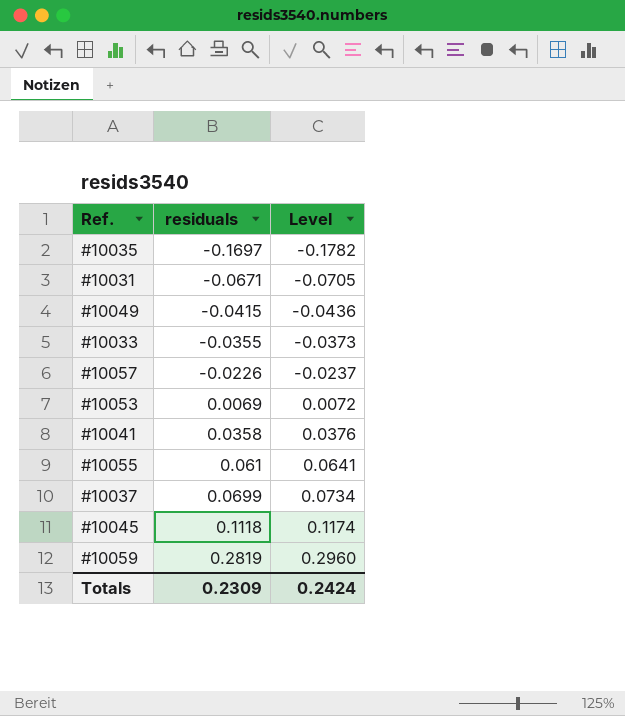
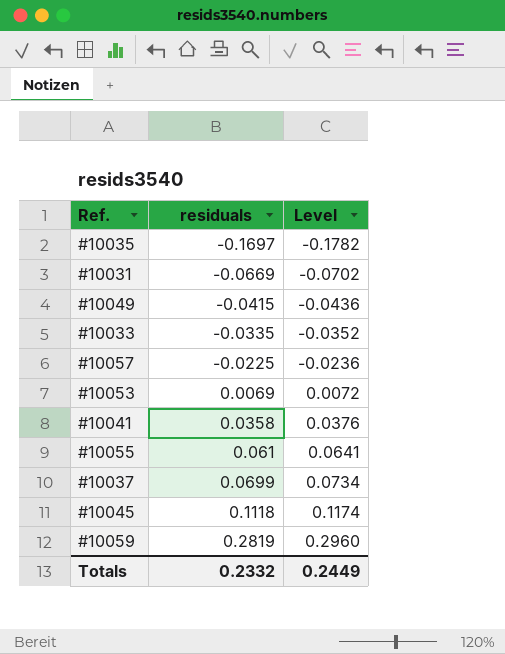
#10031 | residuals: -0.0671 -> -0.0669
#10031 | Level: -0.0705 -> -0.0702
#10033 | residuals: -0.0355 -> -0.0335
#10033 | Level: -0.0373 -> -0.0352
#10057 | residuals: -0.0226 -> -0.0225
#10057 | Level: -0.0237 -> -0.0236
Totals | residuals: 0.2309 -> 0.2332
Totals | Level: 0.2424 -> 0.2449

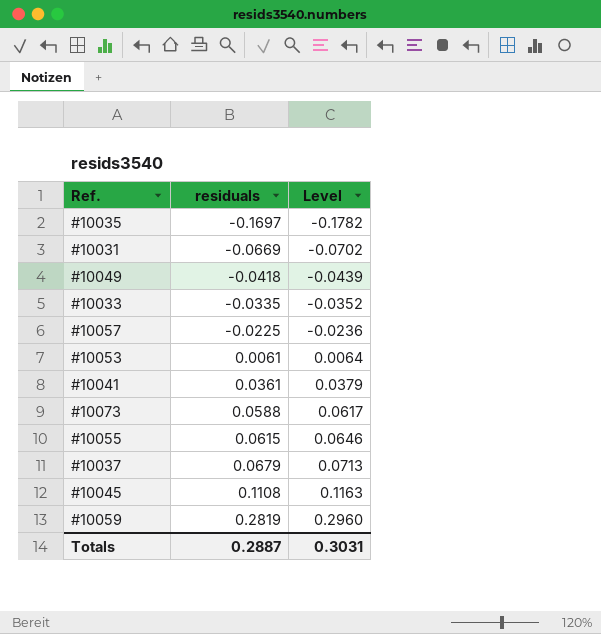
#10049 | residuals: -0.0415 -> -0.0418
#10049 | Level: -0.0436 -> -0.0439
#10053 | residuals: 0.0069 -> 0.0061
#10053 | Level: 0.0072 -> 0.0064
#10041 | residuals: 0.0358 -> 0.0361
#10041 | Level: 0.0376 -> 0.0379
row #10073: none -> 0.0588 | 0.0617
#10055 | residuals: 0.061 -> 0.0615
#10055 | Level: 0.0641 -> 0.0646
#10037 | residuals: 0.0699 -> 0.0679
#10037 | Level: 0.0734 -> 0.0713
#10045 | residuals: 0.1118 -> 0.1108
#10045 | Level: 0.1174 -> 0.1163
Totals | residuals: 0.2332 -> 0.2887
Totals | Level: 0.2449 -> 0.3031

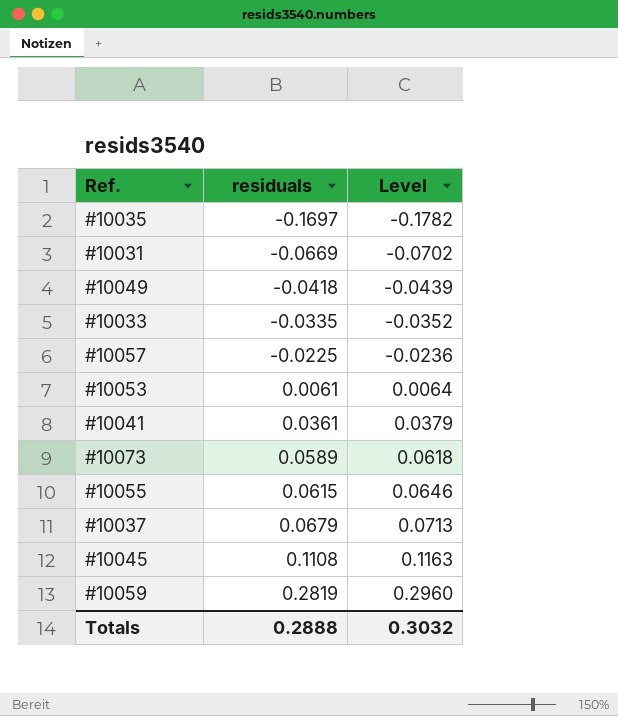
#10073 | residuals: 0.0588 -> 0.0589
#10073 | Level: 0.0617 -> 0.0618
Totals | residuals: 0.2887 -> 0.2888
Totals | Level: 0.3031 -> 0.3032

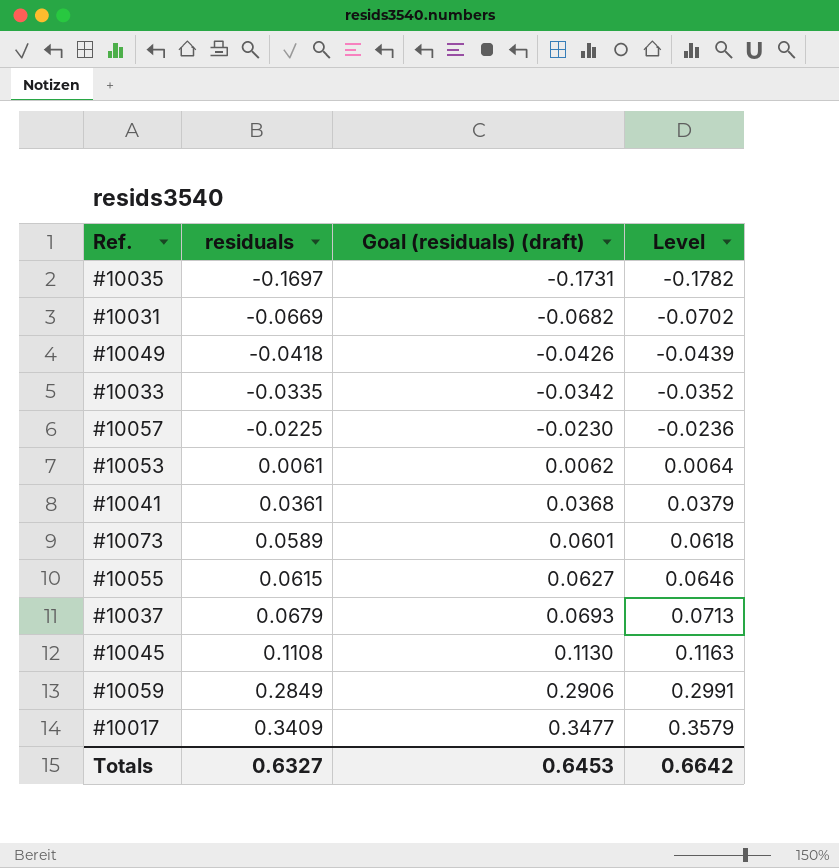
column Goal (residuals) (draft) | formula: none -> [residuals] * 1.02
#10059 | residuals: 0.2819 -> 0.2849
#10059 | Level: 0.2960 -> 0.2991
row #10017: none -> 0.3409 | 0.3477 | 0.3579
Totals | residuals: 0.2888 -> 0.6327
Totals | Level: 0.3032 -> 0.6642

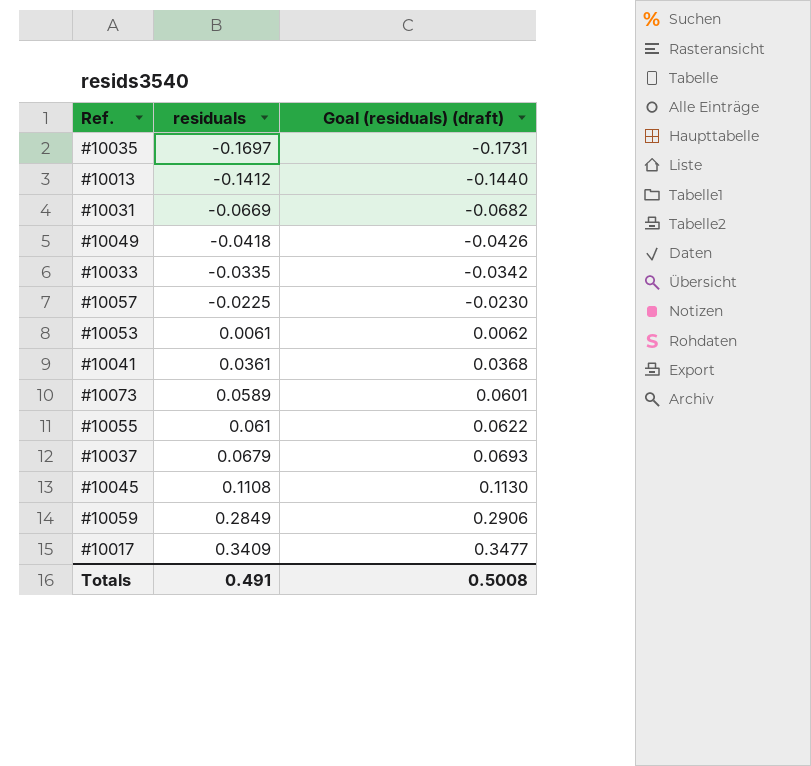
column Level | formula: [residuals] * 1.05 -> none
row #10013: none -> -0.1412 | -0.1440
#10055 | residuals: 0.0615 -> 0.061
#10055 | Goal (residuals) (draft): 0.0627 -> 0.0622
Totals | residuals: 0.6327 -> 0.491
Totals | Goal (residuals) (draft): 0.6453 -> 0.5008

